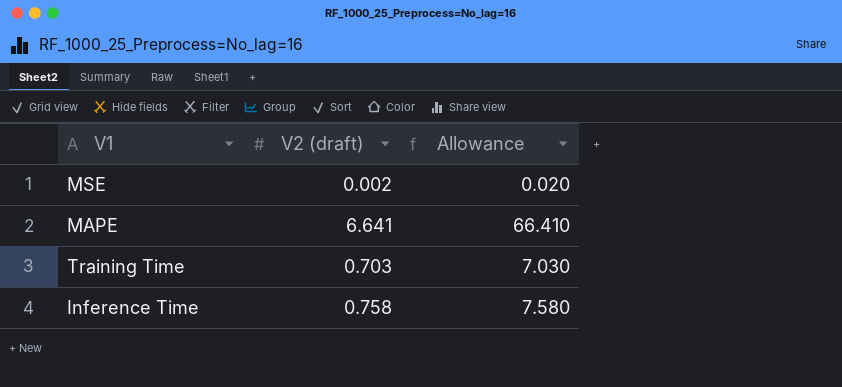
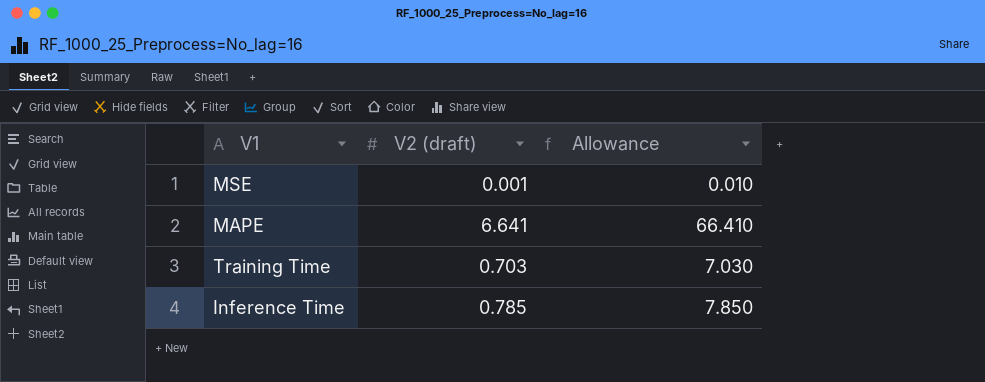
MSE | V2 (draft): 0.002 -> 0.001
MSE | Allowance: 0.020 -> 0.010
Inference Time | V2 (draft): 0.758 -> 0.785
Inference Time | Allowance: 7.580 -> 7.850

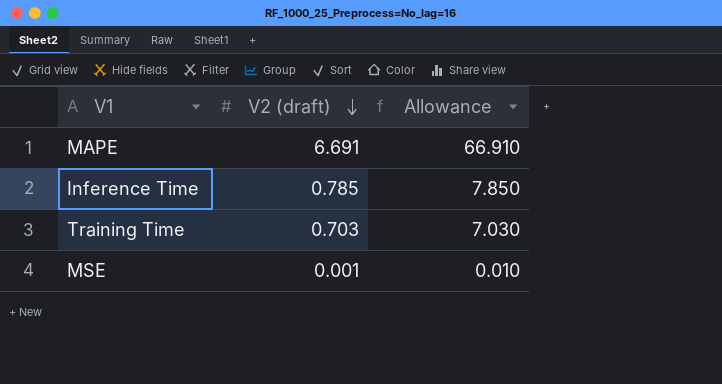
row order: none -> V2 (draft) descending
MAPE | V2 (draft): 6.641 -> 6.691
MAPE | Allowance: 66.410 -> 66.910

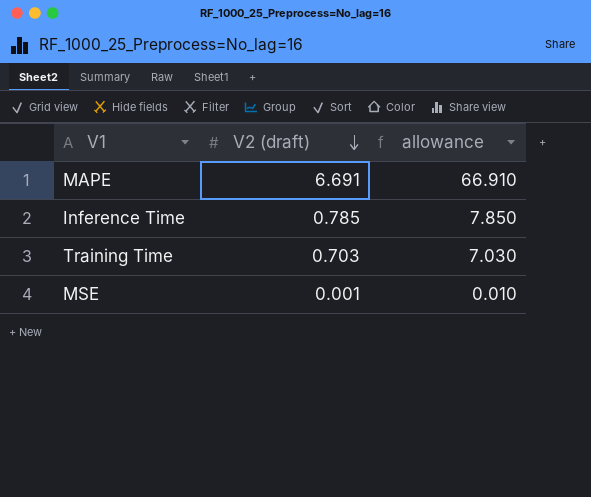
column name: Allowance -> allowance

